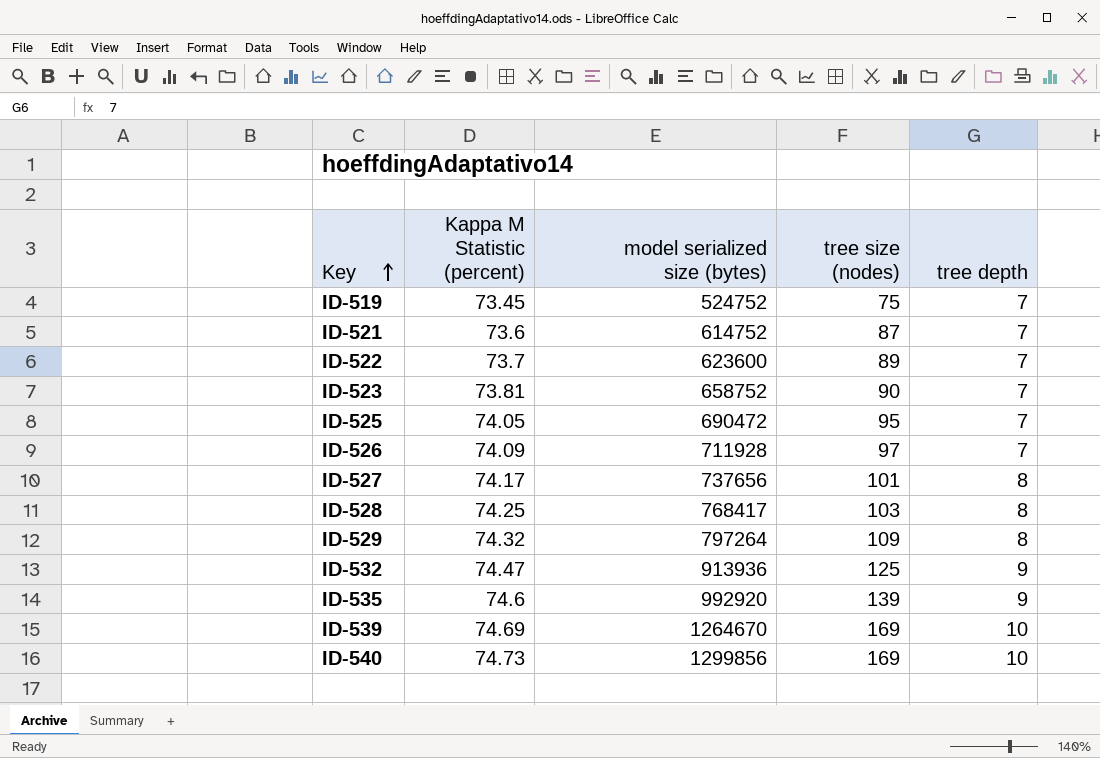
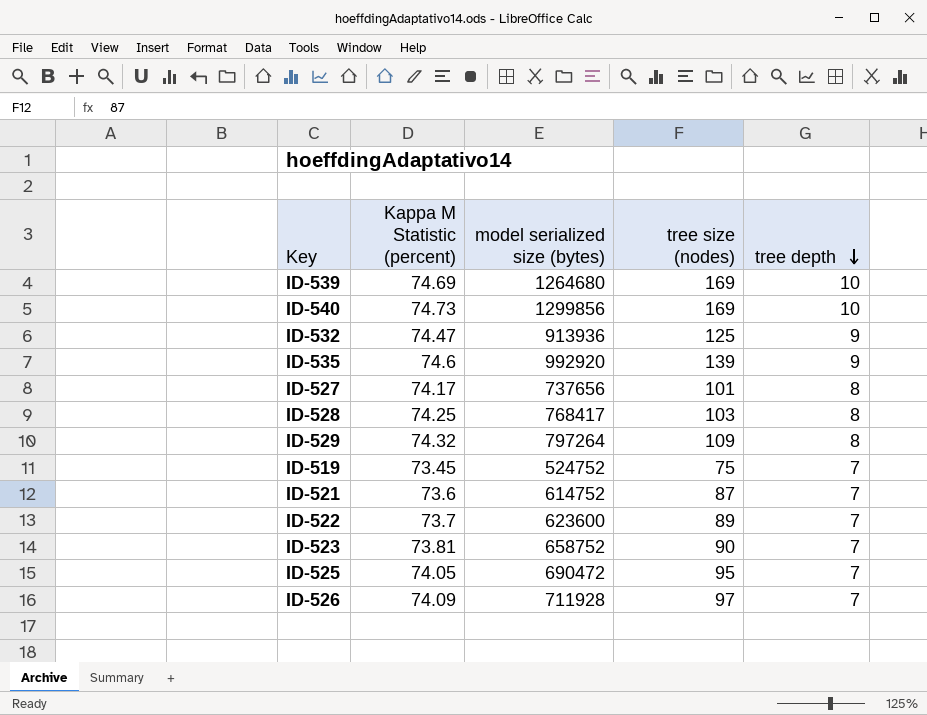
row order: Key ascending -> tree depth descending
ID-539 | model serialized size (bytes): 1264670 -> 1264680

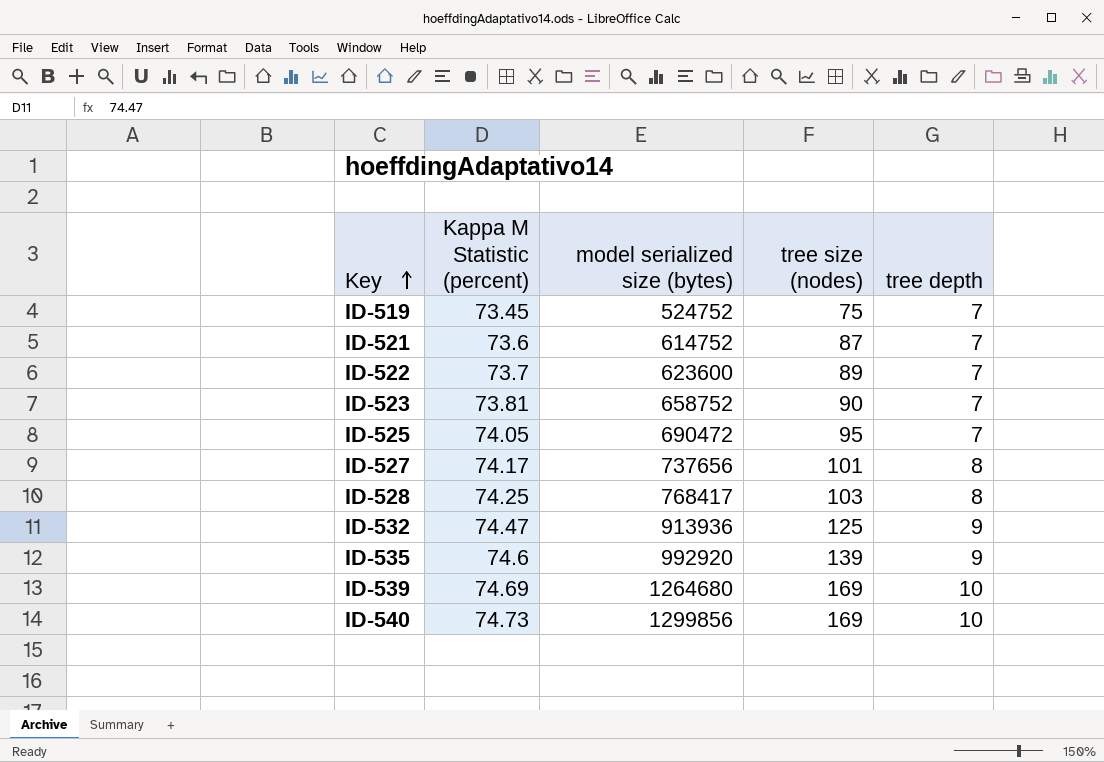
row order: tree depth descending -> Key ascending
row ID-529: 74.32 | 797264 | 109 | 8 -> none
row ID-526: 74.09 | 711928 | 97 | 7 -> none

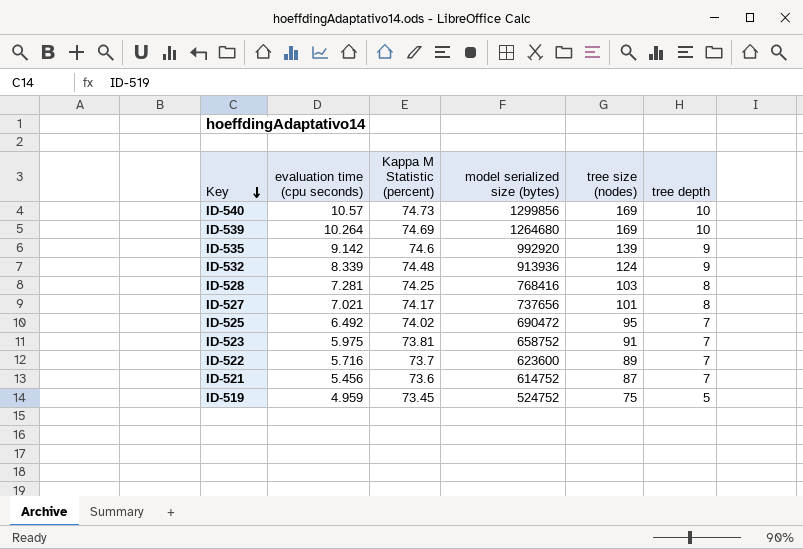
row order: Key ascending -> Key descending
column evaluation time (cpu seconds) | position: none -> 2
ID-532 | Kappa M Statistic (percent): 74.47 -> 74.48
ID-532 | tree size (nodes): 125 -> 124
ID-528 | model serialized size (bytes): 768417 -> 768416
ID-525 | Kappa M Statistic (percent): 74.05 -> 74.02
ID-523 | tree size (nodes): 90 -> 91
ID-519 | tree depth: 7 -> 5

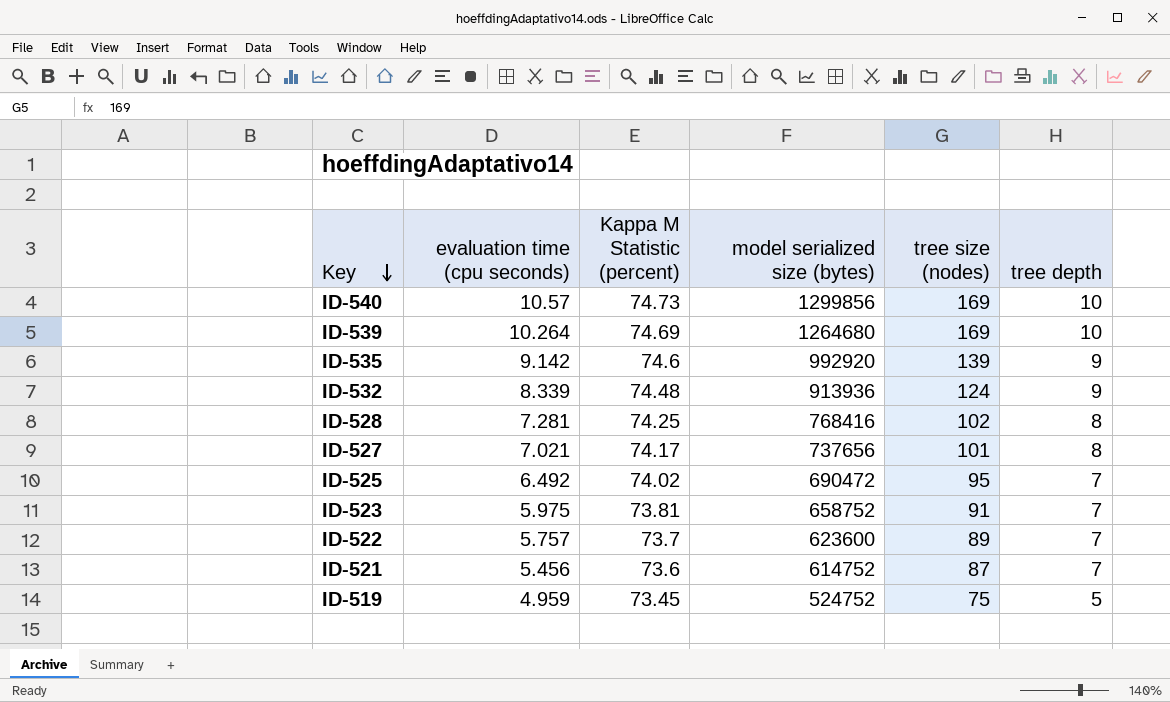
ID-528 | tree size (nodes): 103 -> 102
ID-522 | evaluation time (cpu seconds): 5.716 -> 5.757

